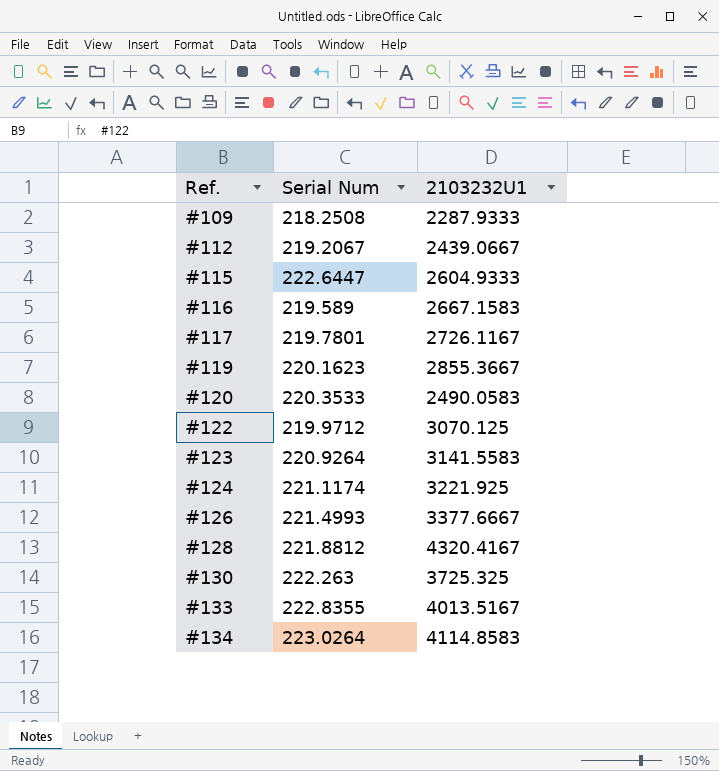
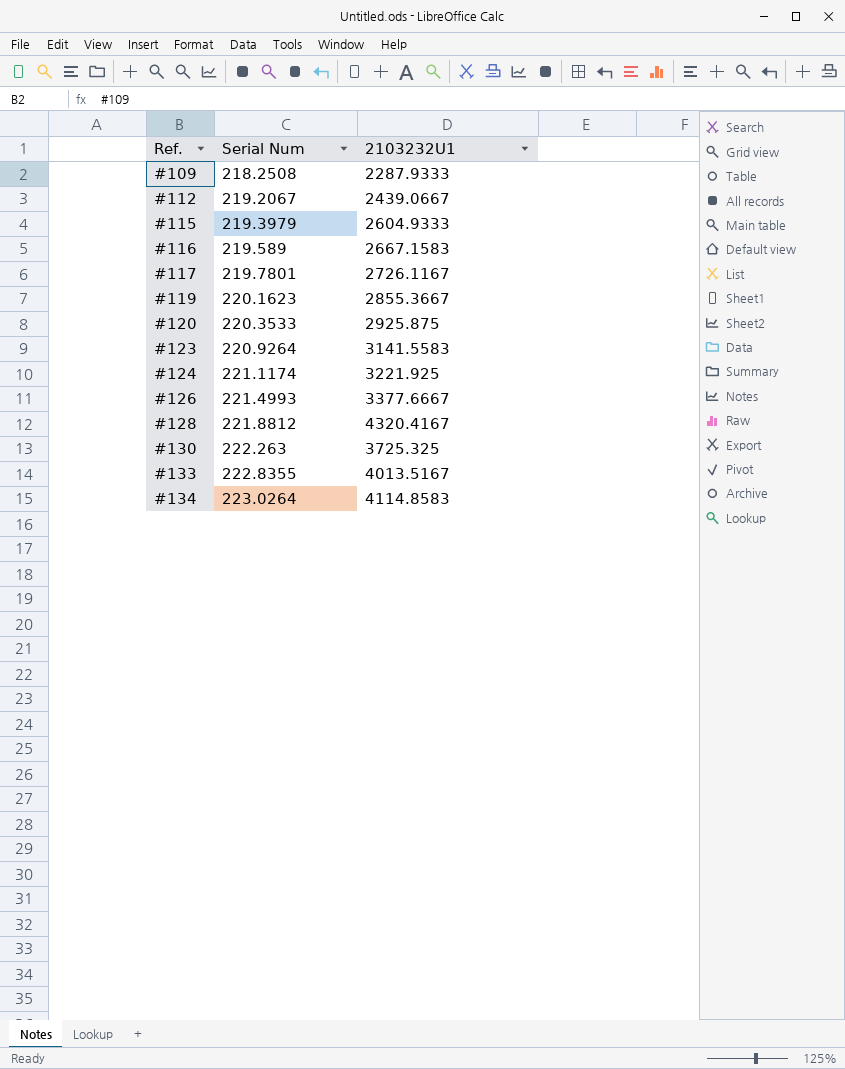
row #122: 219.9712 | 3070.125 -> none
#115 | Serial Num: 222.6447 -> 219.3979
#120 | 2103232U1: 2490.0583 -> 2925.875

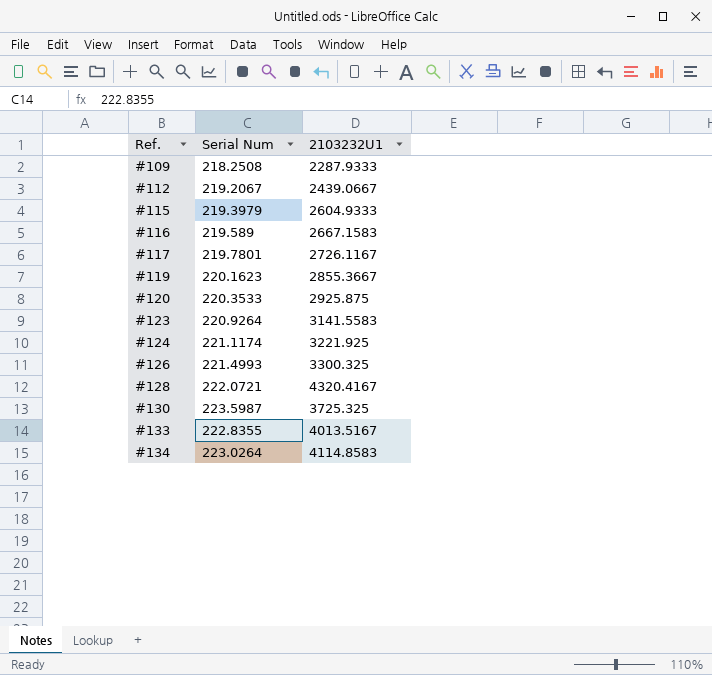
#126 | 2103232U1: 3377.6667 -> 3300.325
#128 | Serial Num: 221.8812 -> 222.0721
#130 | Serial Num: 222.263 -> 223.5987

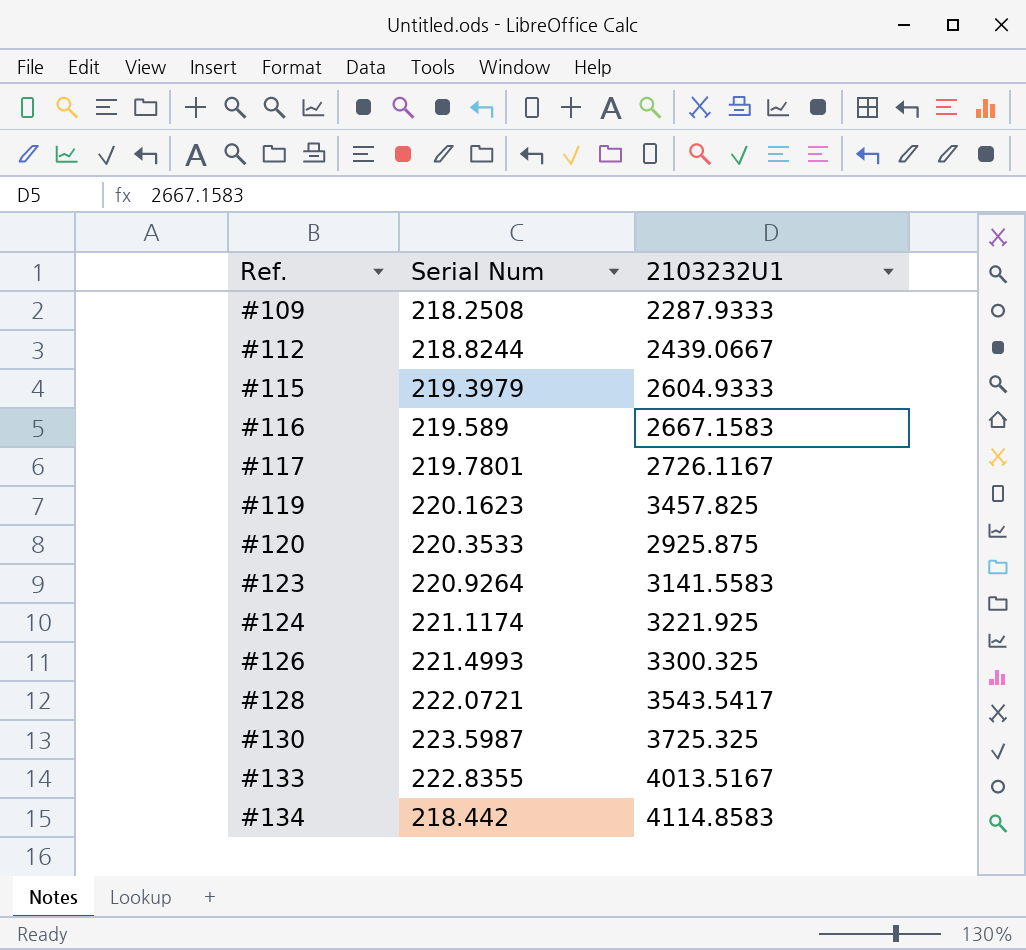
#112 | Serial Num: 219.2067 -> 218.8244
#119 | 2103232U1: 2855.3667 -> 3457.825
#128 | 2103232U1: 4320.4167 -> 3543.5417
#134 | Serial Num: 223.0264 -> 218.442

